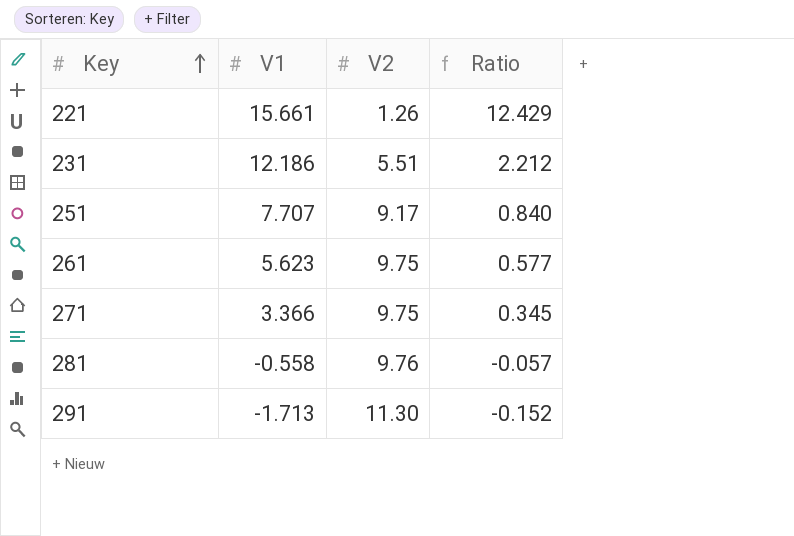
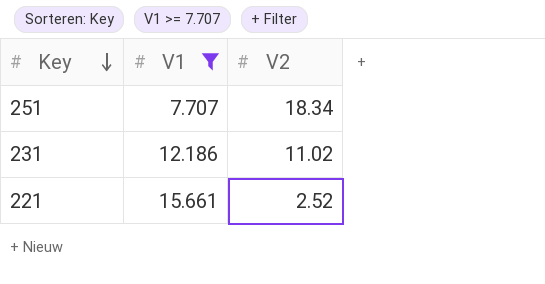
filter: none -> V1 >= 7.707
row order: Key ascending -> Key descending
column Ratio | formula: [V1] / [V2] -> none
251 | V2: 9.17 -> 18.34
231 | V2: 5.51 -> 11.02
221 | V2: 1.26 -> 2.52

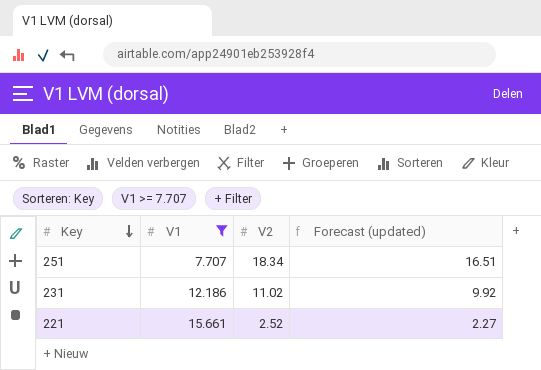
column Forecast (updated) | formula: none -> [V2] * 0.9

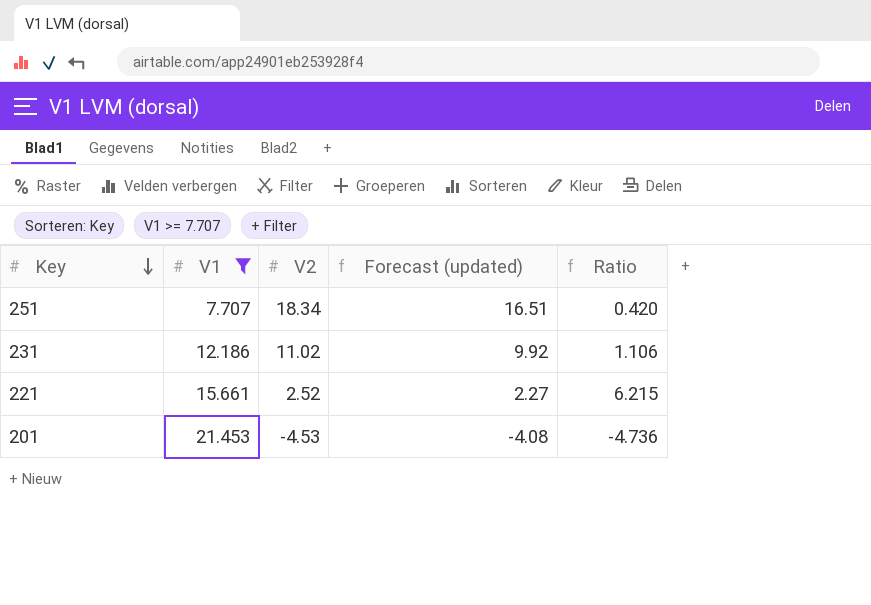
column Ratio | formula: none -> [V1] / [V2]
row 201: none -> 21.453 | -4.53 | -4.08 | -4.736

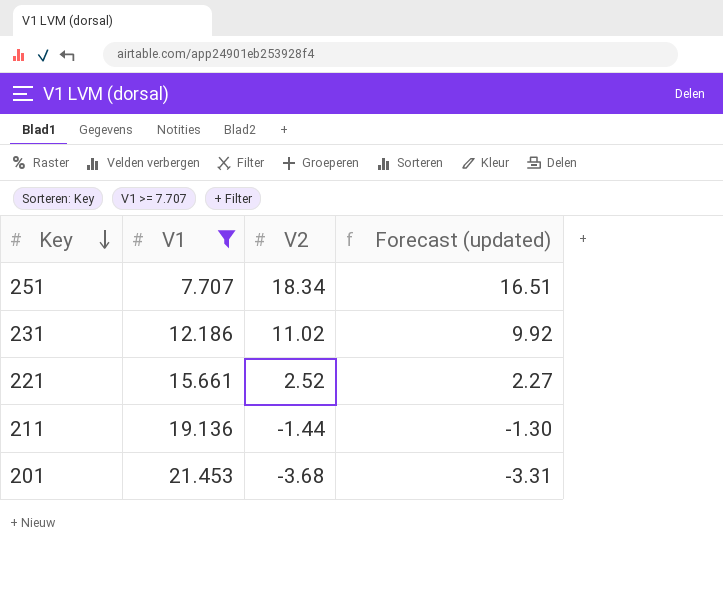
column Ratio | formula: [V1] / [V2] -> none
row 211: none -> 19.136 | -1.44 | -1.30
201 | V2: -4.53 -> -3.68
201 | Forecast (updated): -4.08 -> -3.31

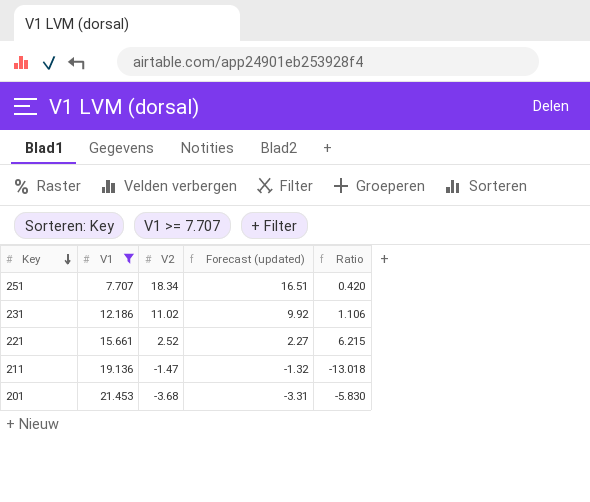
column Ratio | formula: none -> [V1] / [V2]
211 | V2: -1.44 -> -1.47
211 | Forecast (updated): -1.30 -> -1.32

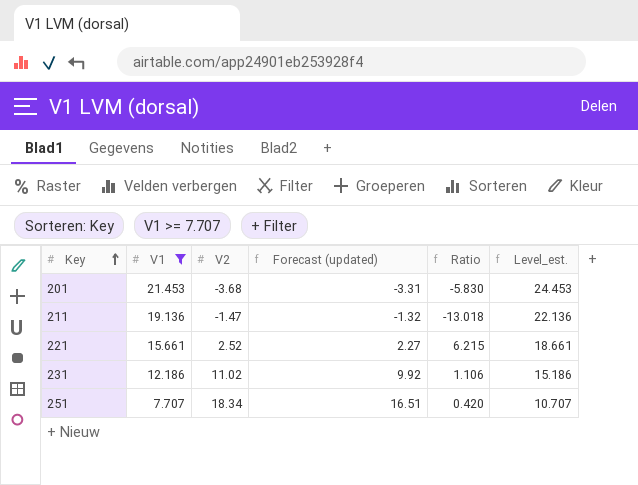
row order: Key descending -> Key ascending
column Level_est. | formula: none -> [V1] + 3

